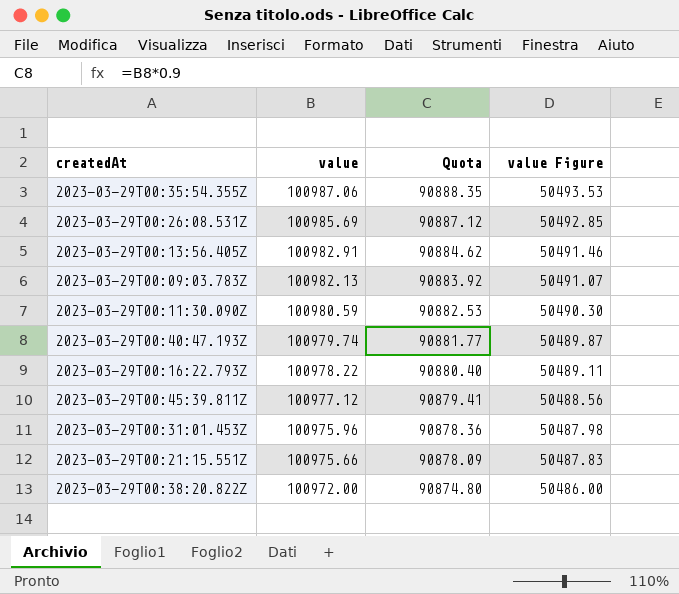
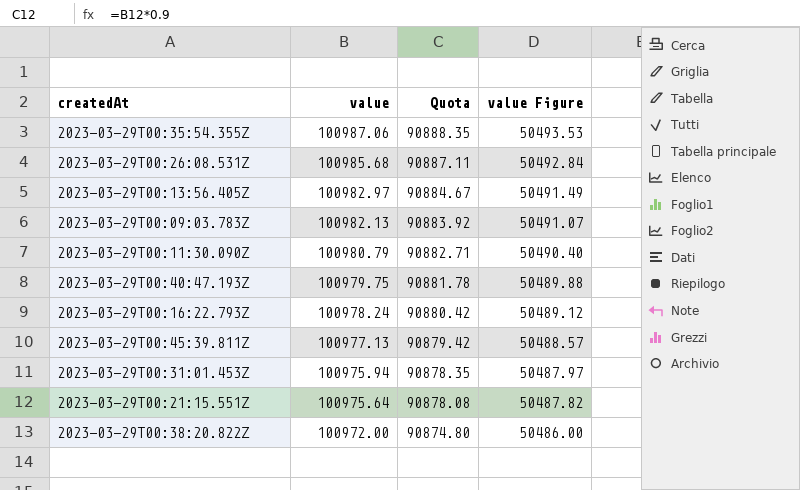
2023-03-29T00:26:08.531Z | value: 100985.69 -> 100985.68
2023-03-29T00:26:08.531Z | Quota: 90887.12 -> 90887.11
2023-03-29T00:26:08.531Z | value Figure: 50492.85 -> 50492.84
2023-03-29T00:13:56.405Z | value: 100982.91 -> 100982.97
2023-03-29T00:13:56.405Z | Quota: 90884.62 -> 90884.67
2023-03-29T00:13:56.405Z | value Figure: 50491.46 -> 50491.49
2023-03-29T00:11:30.090Z | value: 100980.59 -> 100980.79
2023-03-29T00:11:30.090Z | Quota: 90882.53 -> 90882.71
2023-03-29T00:11:30.090Z | value Figure: 50490.30 -> 50490.40
2023-03-29T00:40:47.193Z | value: 100979.74 -> 100979.75
2023-03-29T00:40:47.193Z | Quota: 90881.77 -> 90881.78
2023-03-29T00:40:47.193Z | value Figure: 50489.87 -> 50489.88
2023-03-29T00:16:22.793Z | value: 100978.22 -> 100978.24
2023-03-29T00:16:22.793Z | Quota: 90880.40 -> 90880.42
2023-03-29T00:16:22.793Z | value Figure: 50489.11 -> 50489.12
2023-03-29T00:45:39.811Z | value: 100977.12 -> 100977.13
2023-03-29T00:45:39.811Z | Quota: 90879.41 -> 90879.42
2023-03-29T00:45:39.811Z | value Figure: 50488.56 -> 50488.57
2023-03-29T00:31:01.453Z | value: 100975.96 -> 100975.94
2023-03-29T00:31:01.453Z | Quota: 90878.36 -> 90878.35
2023-03-29T00:31:01.453Z | value Figure: 50487.98 -> 50487.97
2023-03-29T00:21:15.551Z | value: 100975.66 -> 100975.64
2023-03-29T00:21:15.551Z | Quota: 90878.09 -> 90878.08
2023-03-29T00:21:15.551Z | value Figure: 50487.83 -> 50487.82

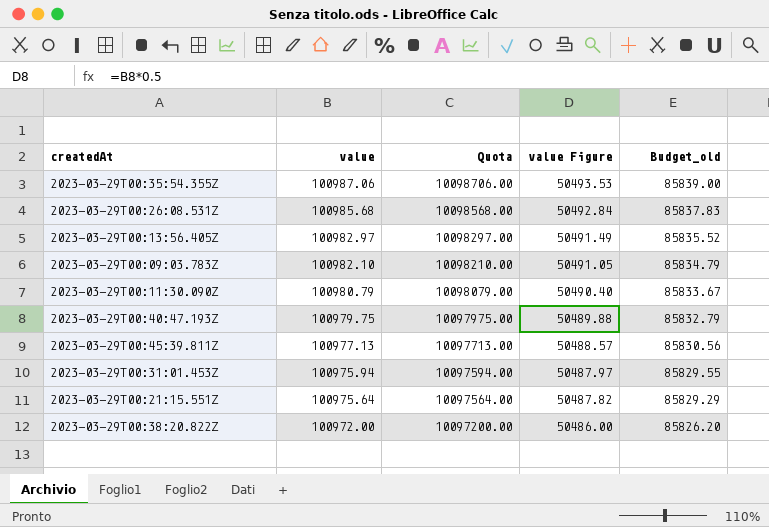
column Quota | formula: [value] * 0.9 -> [value] * 100
column Budget_old | formula: none -> [value] * 0.85
row 2023-03-29T00:16:22.793Z: 100978.24 | 90880.42 | 50489.12 -> none
2023-03-29T00:09:03.783Z | value: 100982.13 -> 100982.10
2023-03-29T00:09:03.783Z | value Figure: 50491.07 -> 50491.05

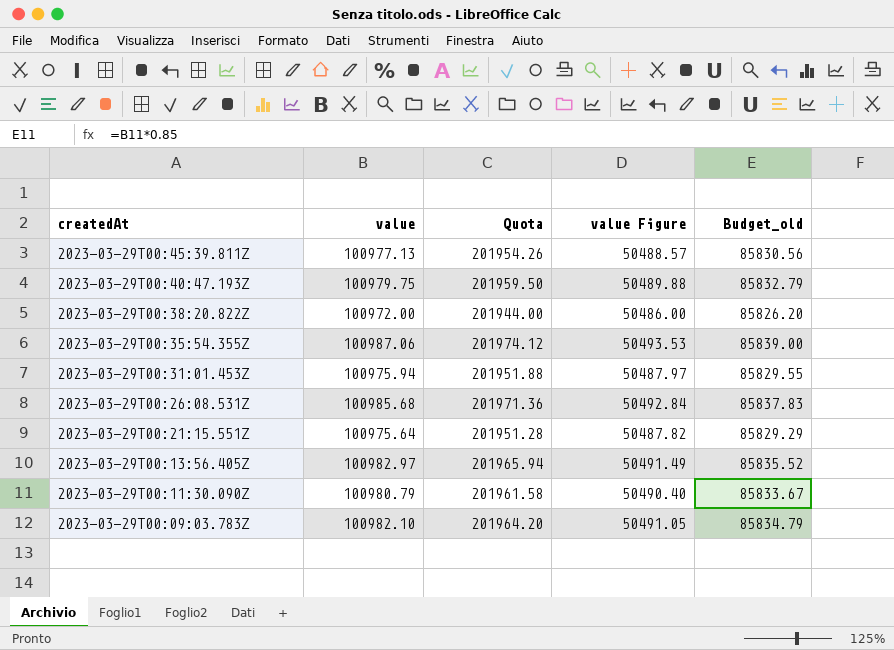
row order: value descending -> createdAt descending
column Quota | formula: [value] * 100 -> [value] * 2

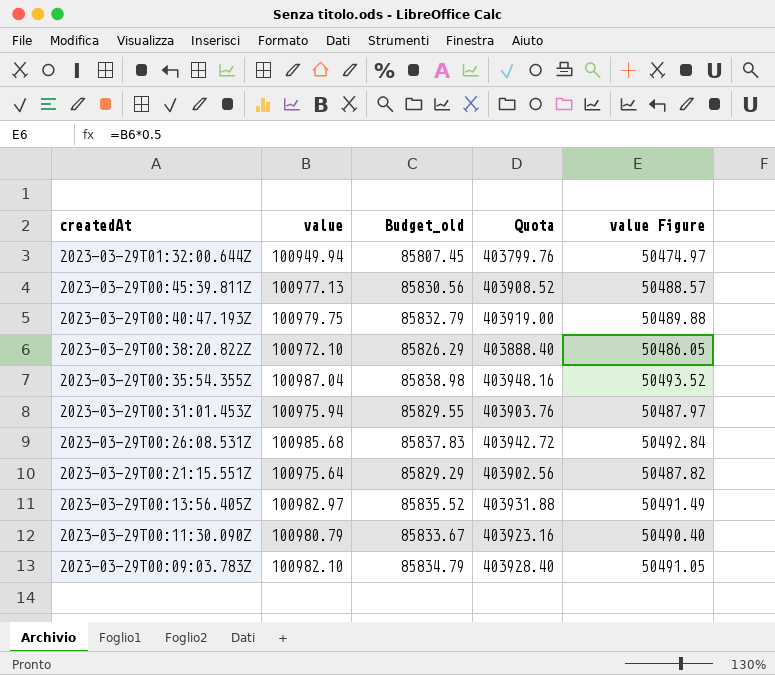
column Budget_old | position: 5 -> 3
column Quota | formula: [value] * 2 -> [value] * 4
row 2023-03-29T01:32:00.644Z: none -> 100949.94 | 85807.45 | 403799.76 | 50474.97
2023-03-29T00:38:20.822Z | value: 100972.00 -> 100972.10
2023-03-29T00:38:20.822Z | Budget_old: 85826.20 -> 85826.29
2023-03-29T00:38:20.822Z | value Figure: 50486.00 -> 50486.05
2023-03-29T00:35:54.355Z | value: 100987.06 -> 100987.04
2023-03-29T00:35:54.355Z | Budget_old: 85839.00 -> 85838.98
2023-03-29T00:35:54.355Z | value Figure: 50493.53 -> 50493.52

